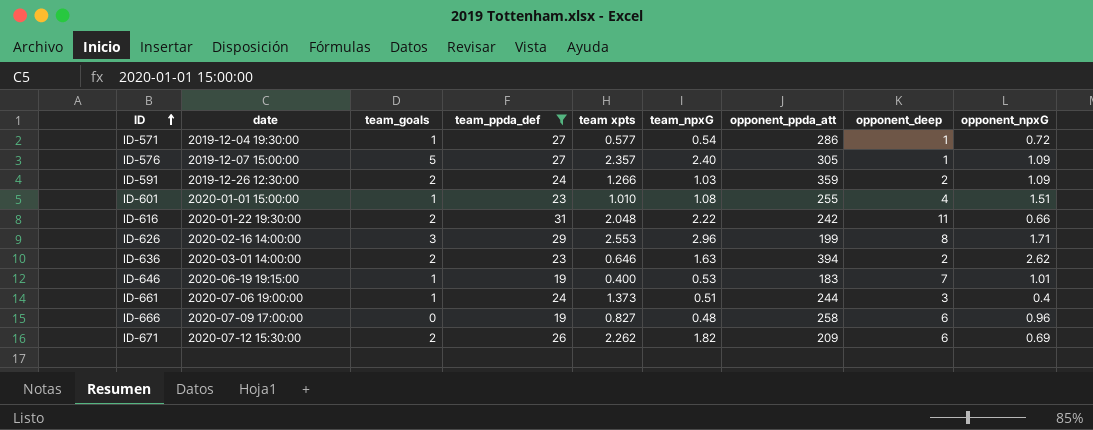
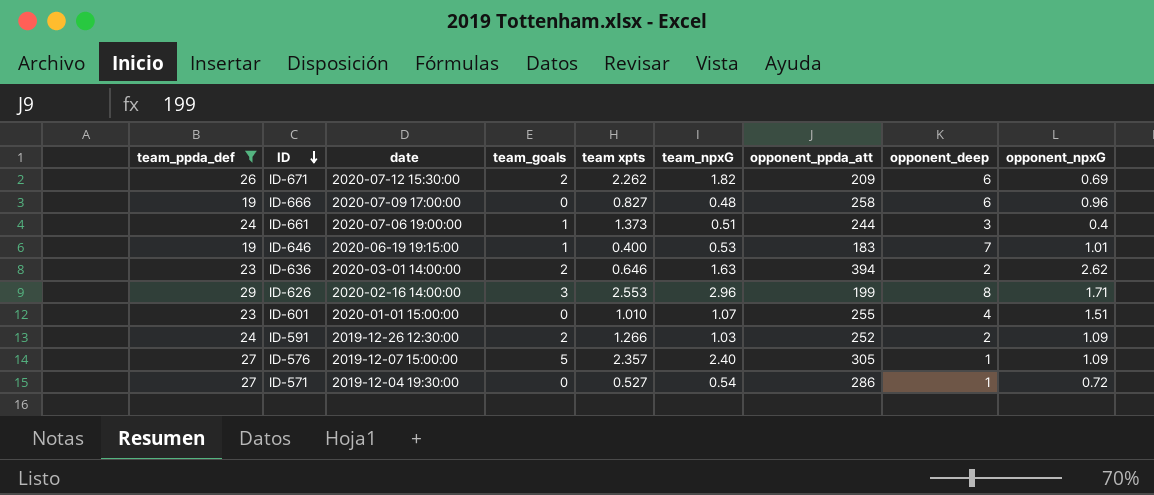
row order: ID ascending -> ID descending
column team_ppda_def | position: 4 -> 1
row ID-616: 2020-01-22 19:30:00 | 2 | 31 | 2.048 | 2.22 | 242 | 11 | 0.66 -> none
ID-601 | team_goals: 1 -> 0
ID-601 | team_npxG: 1.08 -> 1.07
ID-591 | opponent_ppda_att: 359 -> 252
ID-571 | team_goals: 1 -> 0
ID-571 | team xpts: 0.577 -> 0.527

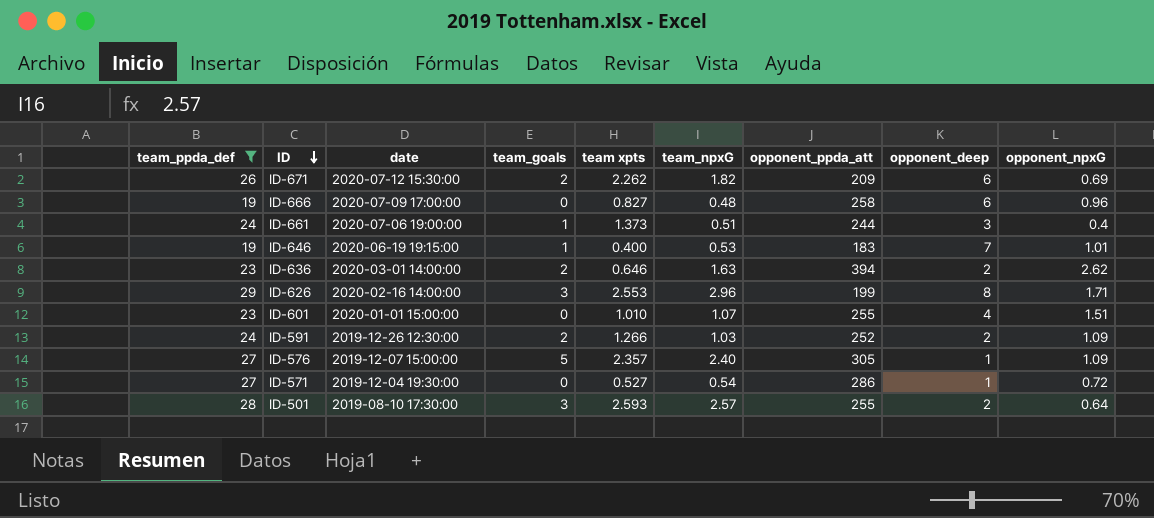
row ID-501: none -> 28 | 2019-08-10 17:30:00 | 3 | 2.593 | 2.57 | 255 | 2 | 0.64

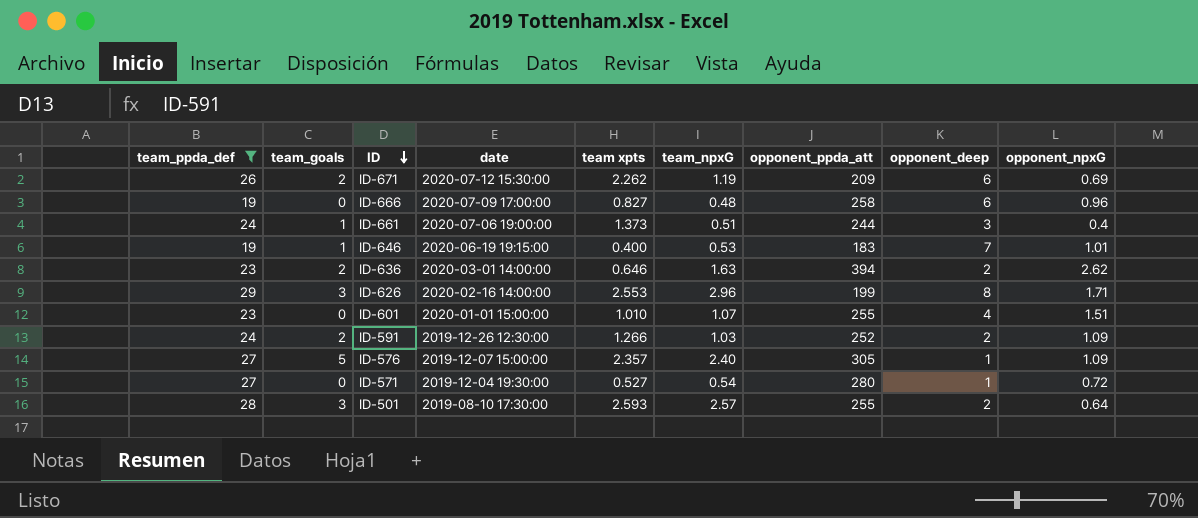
column team_goals | position: 4 -> 2
ID-671 | team_npxG: 1.82 -> 1.19
ID-571 | opponent_ppda_att: 286 -> 280

